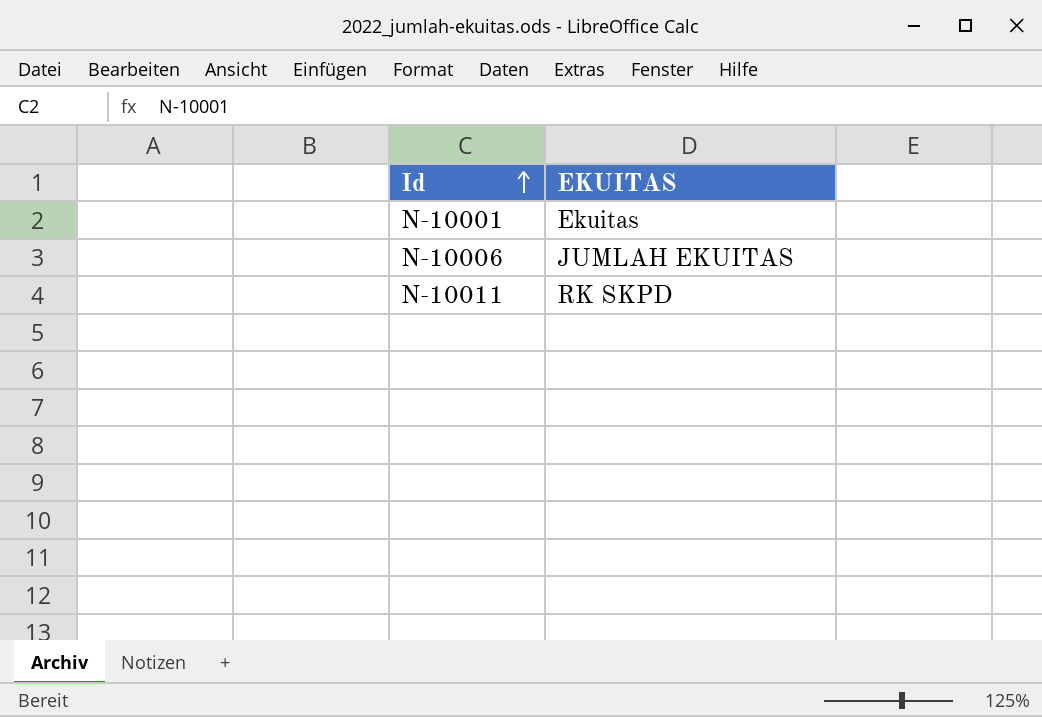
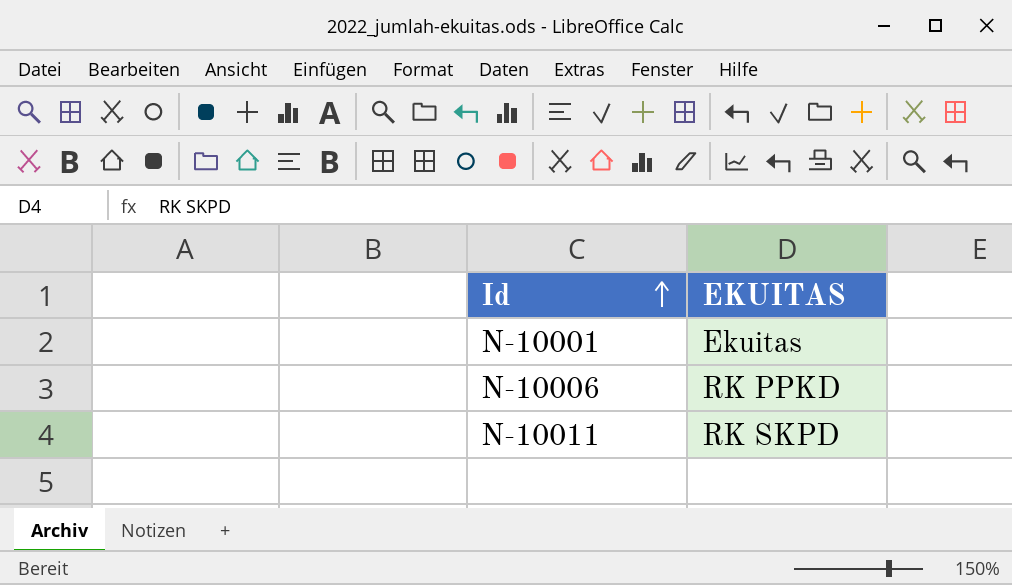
N-10006 | EKUITAS: JUMLAH EKUITAS -> RK PPKD

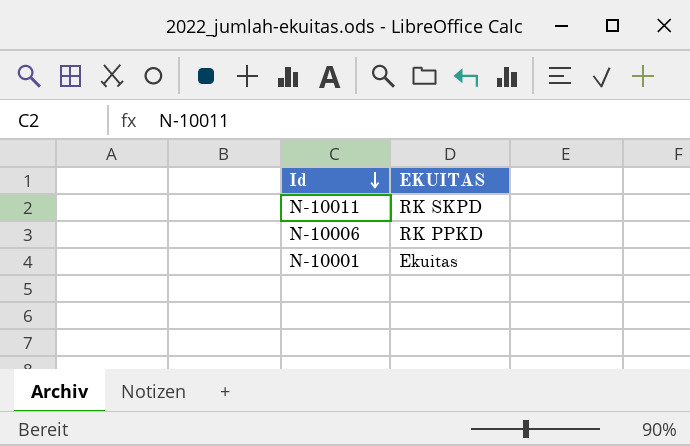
row order: Id ascending -> Id descending

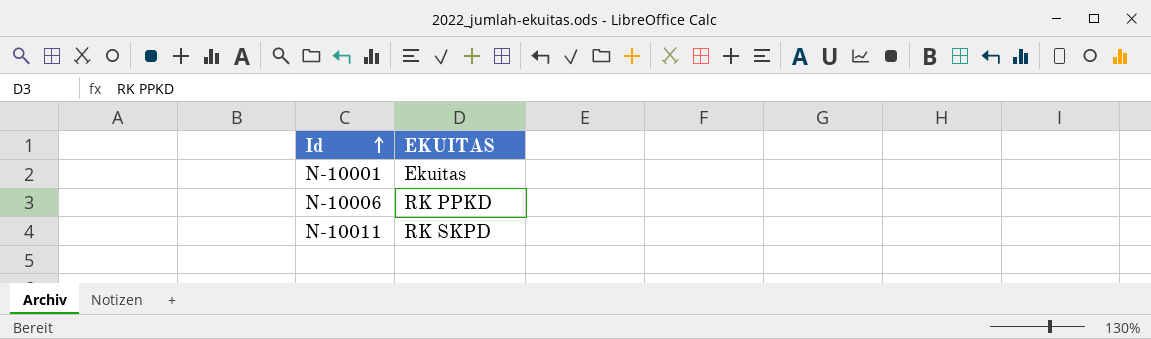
row order: Id descending -> Id ascending

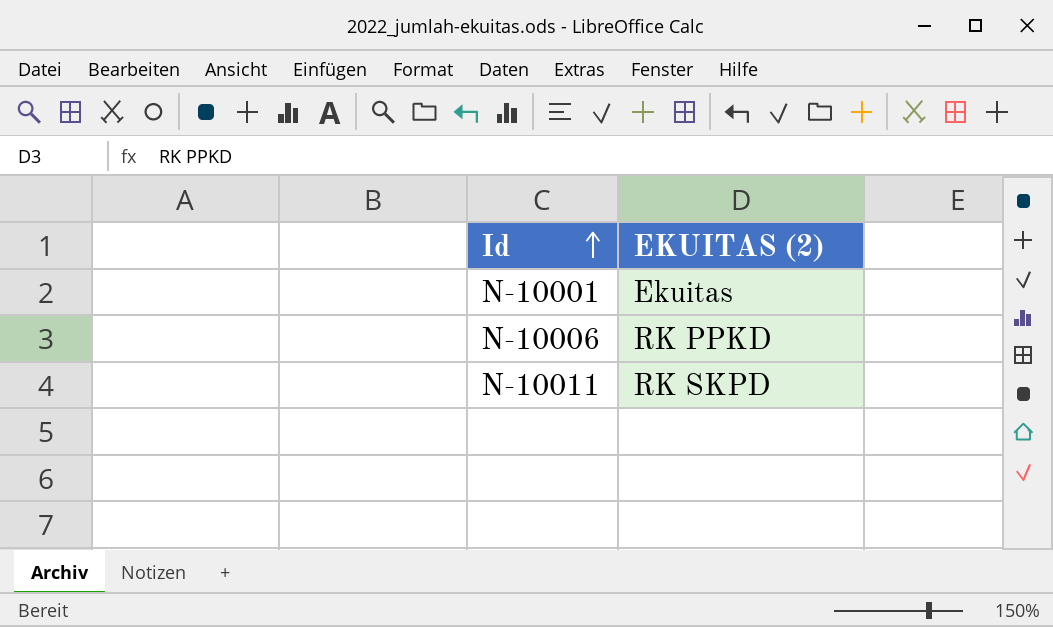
column name: EKUITAS -> EKUITAS (2)

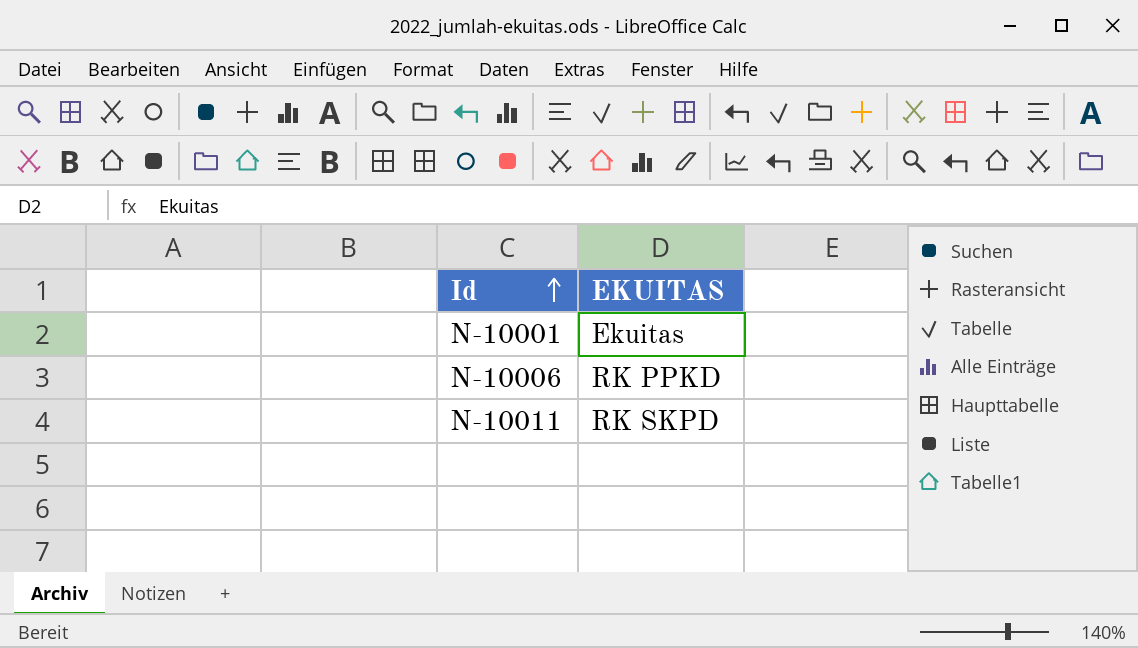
column name: EKUITAS (2) -> EKUITAS

